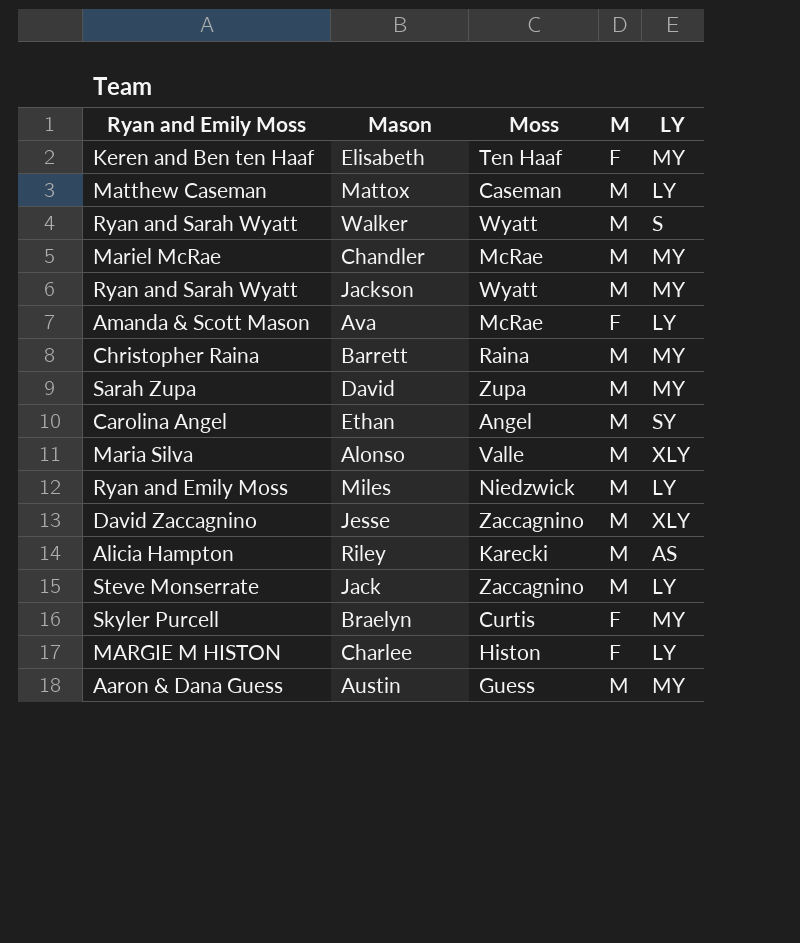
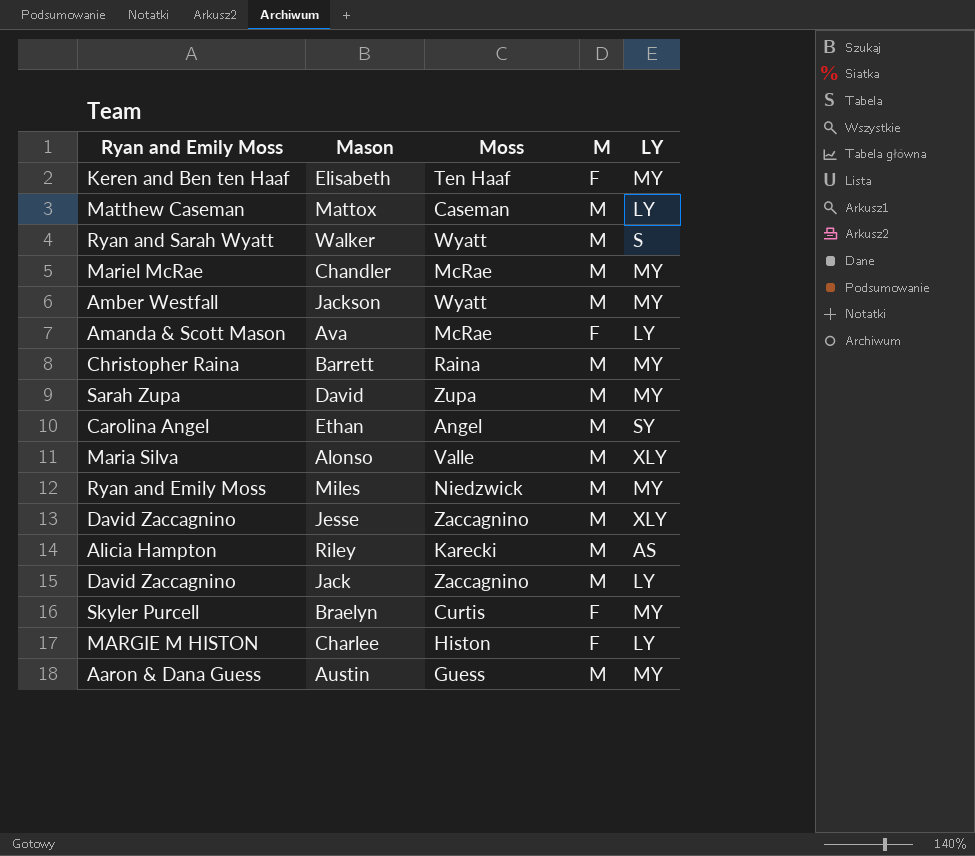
Jackson | Ryan and Emily Moss: Ryan and Sarah Wyatt -> Amber Westfall
Miles | LY: LY -> MY
Jack | Ryan and Emily Moss: Steve Monserrate -> David Zaccagnino

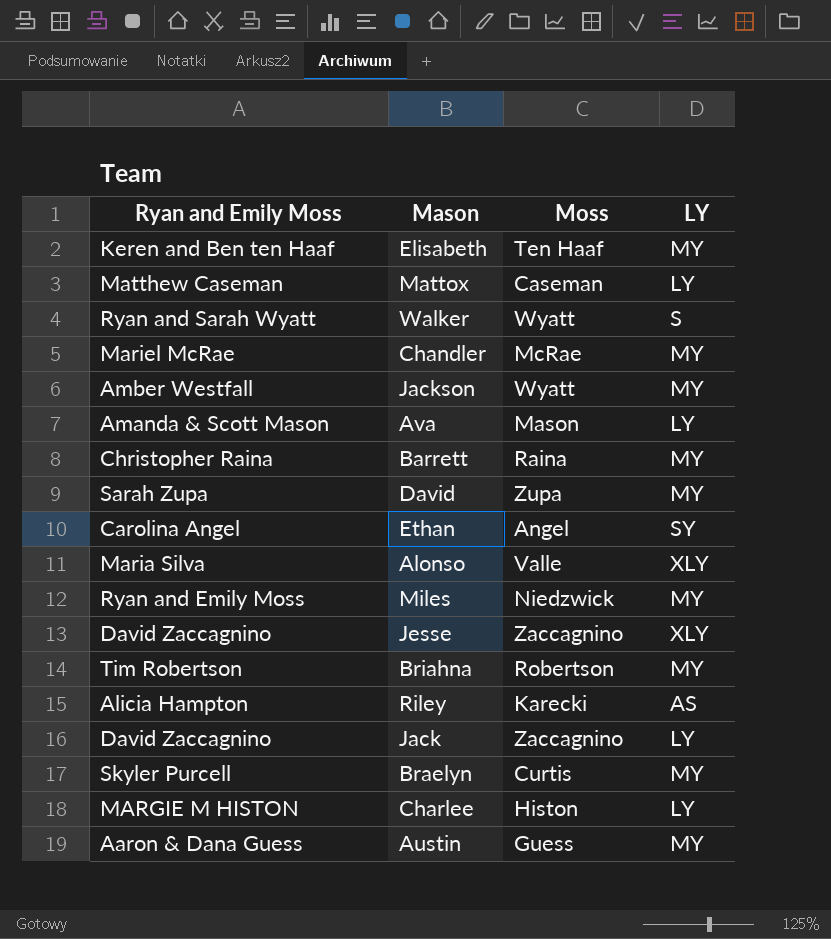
column M | position: 4 -> none
Ava | Moss: McRae -> Mason
row Briahna: none -> Tim Robertson | Robertson | MY

